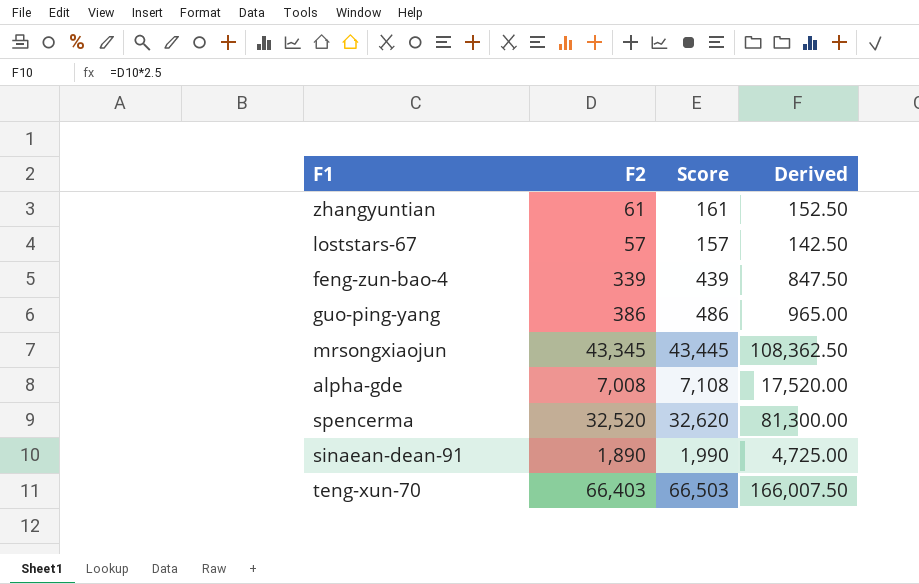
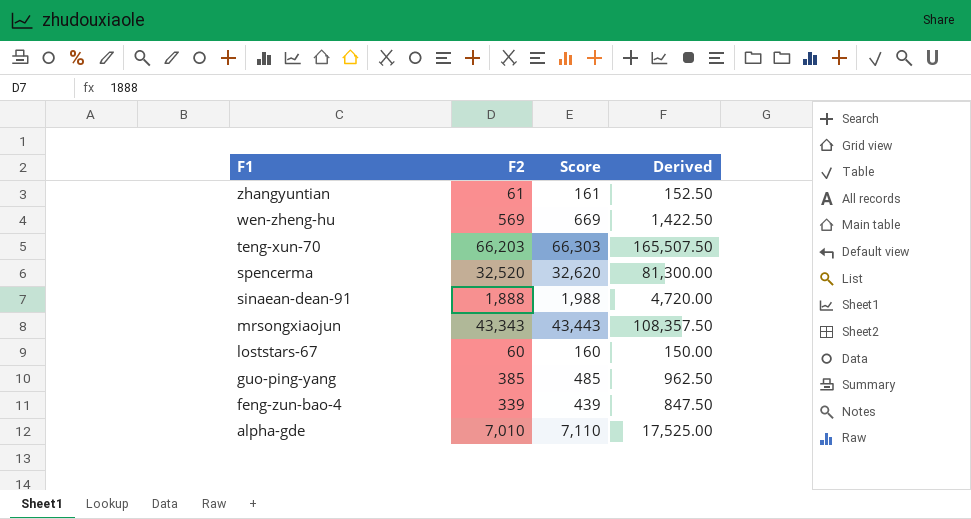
row order: none -> F1 descending
row wen-zheng-hu: none -> 569 | 669 | 1,422.50
teng-xun-70 | F2: 66,403 -> 66,203
teng-xun-70 | Score: 66,503 -> 66,303
teng-xun-70 | Derived: 166,007.50 -> 165,507.50
sinaean-dean-91 | F2: 1,890 -> 1,888
sinaean-dean-91 | Score: 1,990 -> 1,988
sinaean-dean-91 | Derived: 4,725.00 -> 4,720.00
mrsongxiaojun | F2: 43,345 -> 43,343
mrsongxiaojun | Score: 43,445 -> 43,443
mrsongxiaojun | Derived: 108,362.50 -> 108,357.50
loststars-67 | F2: 57 -> 60
loststars-67 | Score: 157 -> 160
loststars-67 | Derived: 142.50 -> 150.00
guo-ping-yang | F2: 386 -> 385
guo-ping-yang | Score: 486 -> 485
guo-ping-yang | Derived: 965.00 -> 962.50
alpha-gde | F2: 7,008 -> 7,010
alpha-gde | Score: 7,108 -> 7,110
alpha-gde | Derived: 17,520.00 -> 17,525.00

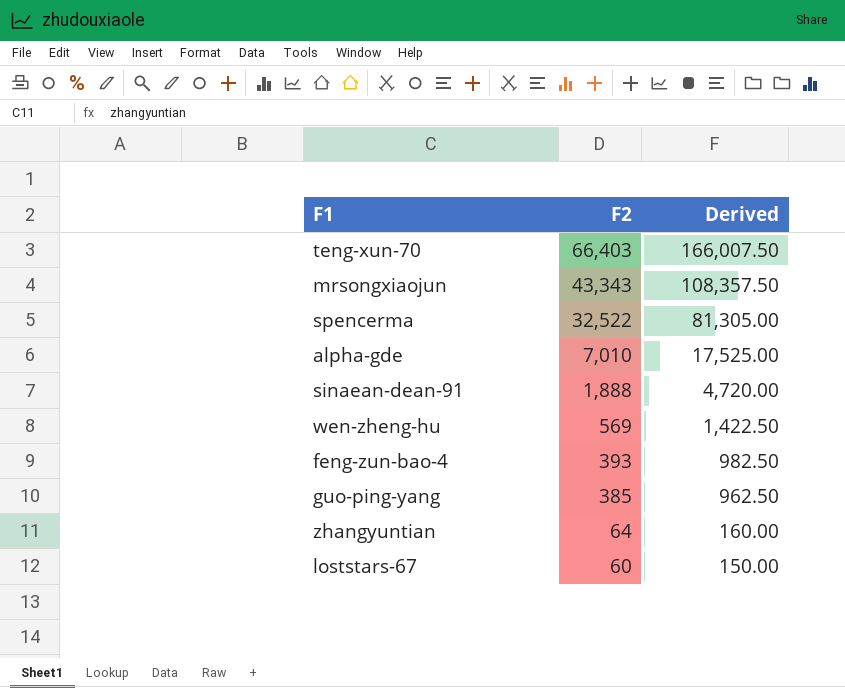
row order: F1 descending -> F2 descending
column Score | formula: [F2] + 100 -> none
teng-xun-70 | F2: 66,203 -> 66,403
teng-xun-70 | Derived: 165,507.50 -> 166,007.50
spencerma | F2: 32,520 -> 32,522
spencerma | Derived: 81,300.00 -> 81,305.00
feng-zun-bao-4 | F2: 339 -> 393
feng-zun-bao-4 | Derived: 847.50 -> 982.50
zhangyuntian | F2: 61 -> 64
zhangyuntian | Derived: 152.50 -> 160.00

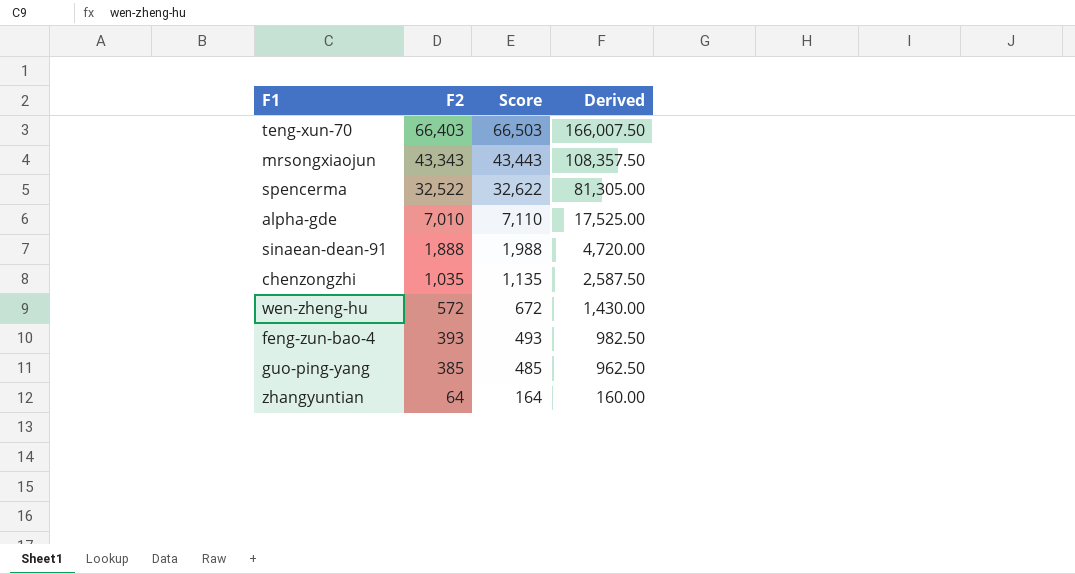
column Score | formula: none -> [F2] + 100
row loststars-67: 60 | 150.00 -> none
row chenzongzhi: none -> 1,035 | 1,135 | 2,587.50
wen-zheng-hu | F2: 569 -> 572
wen-zheng-hu | Derived: 1,422.50 -> 1,430.00

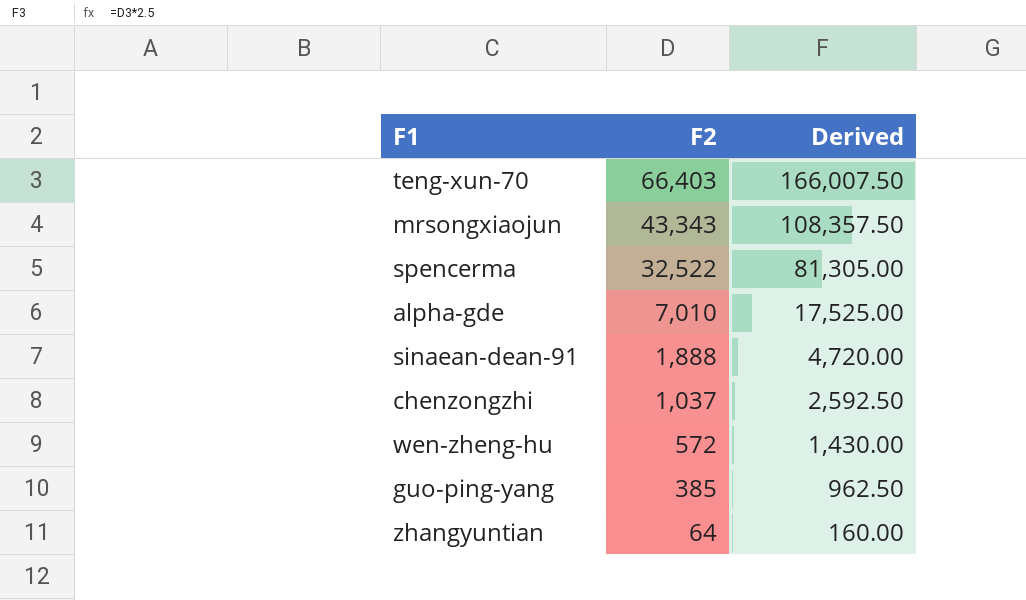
column Score | formula: [F2] + 100 -> none
row feng-zun-bao-4: 393 | 493 | 982.50 -> none
chenzongzhi | F2: 1,035 -> 1,037
chenzongzhi | Derived: 2,587.50 -> 2,592.50

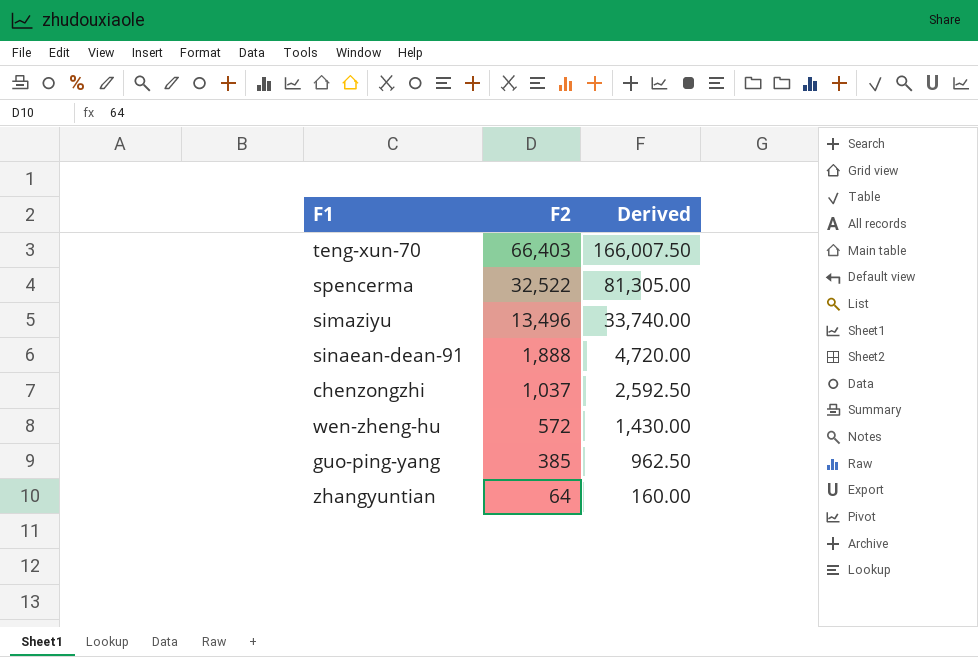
row mrsongxiaojun: 43,343 | 108,357.50 -> none
row alpha-gde: 7,010 | 17,525.00 -> none
row simaziyu: none -> 13,496 | 33,740.00

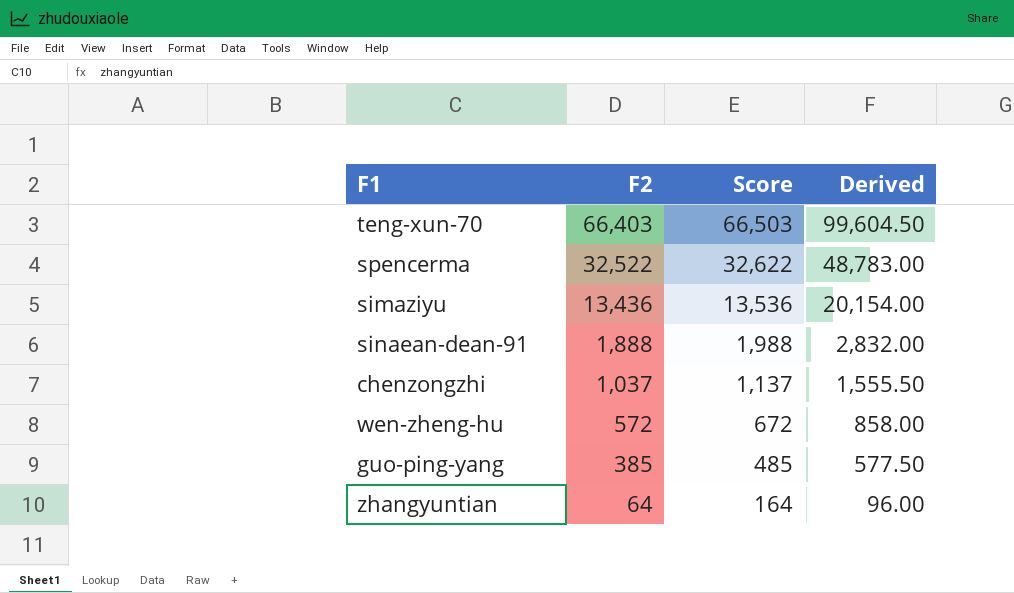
column Score | formula: none -> [F2] + 100
column Derived | formula: [F2] * 2.5 -> [F2] * 1.5
simaziyu | F2: 13,496 -> 13,436

